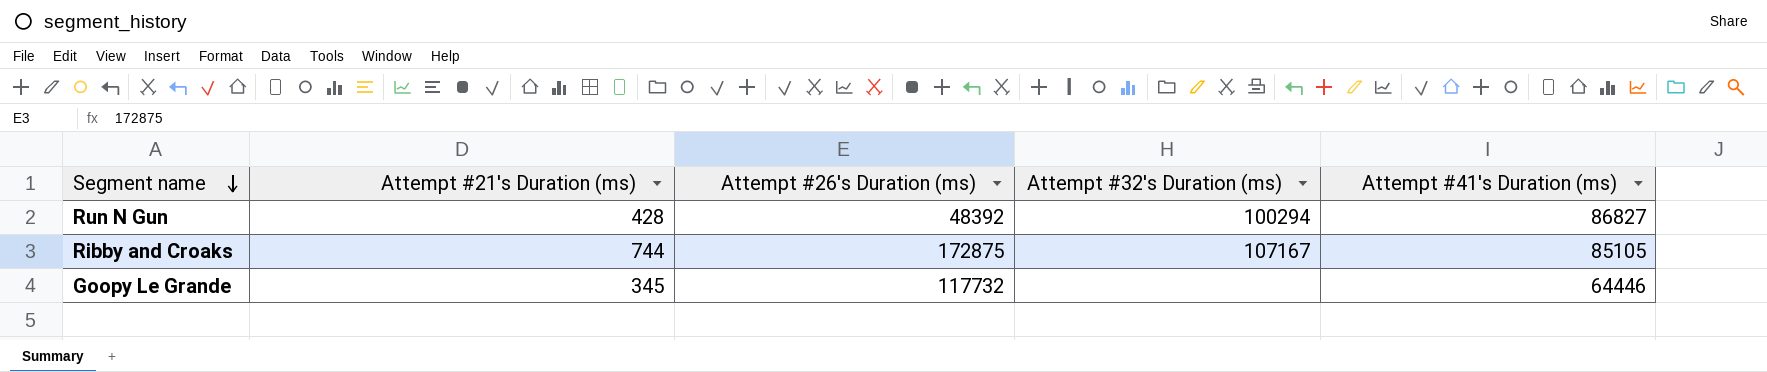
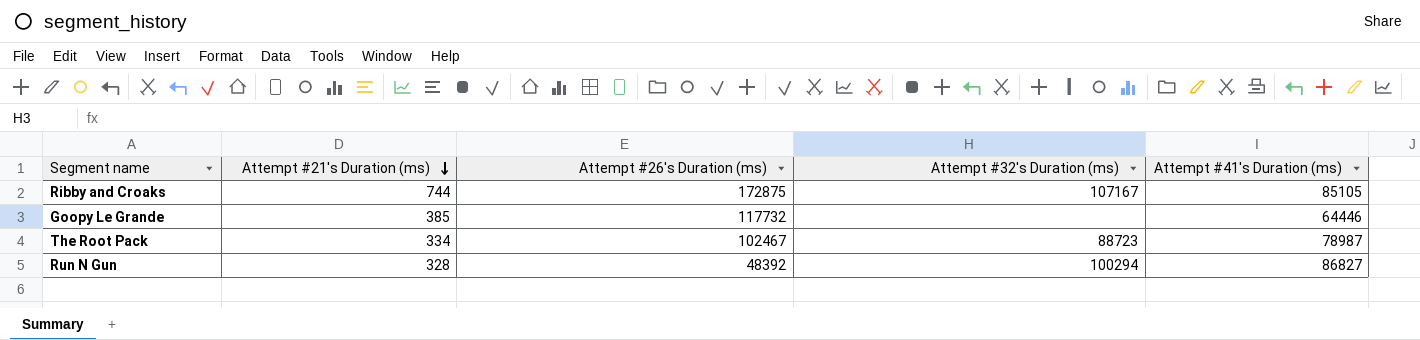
row order: Segment name descending -> Attempt #21's Duration (ms) descending
Goopy Le Grande | Attempt #21's Duration (ms): 345 -> 385
row The Root Pack: none -> 334 | 102467 | 88723 | 78987
Run N Gun | Attempt #21's Duration (ms): 428 -> 328

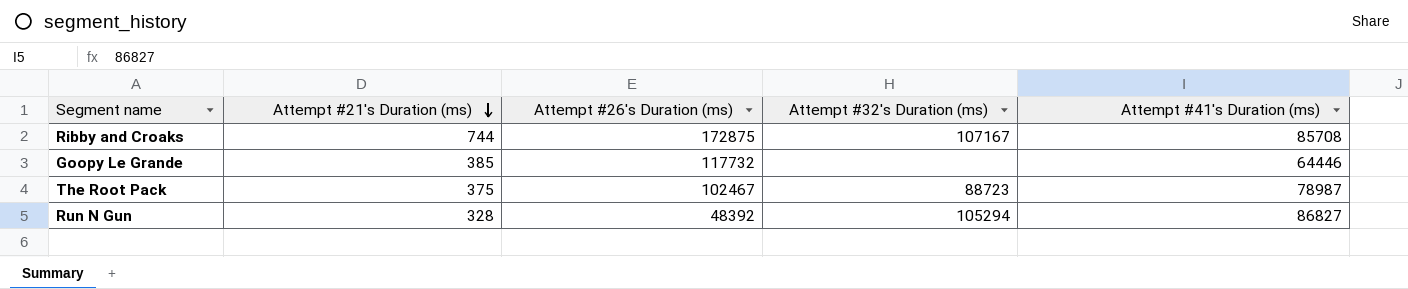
Ribby and Croaks | Attempt #41's Duration (ms): 85105 -> 85708
The Root Pack | Attempt #21's Duration (ms): 334 -> 375
Run N Gun | Attempt #32's Duration (ms): 100294 -> 105294

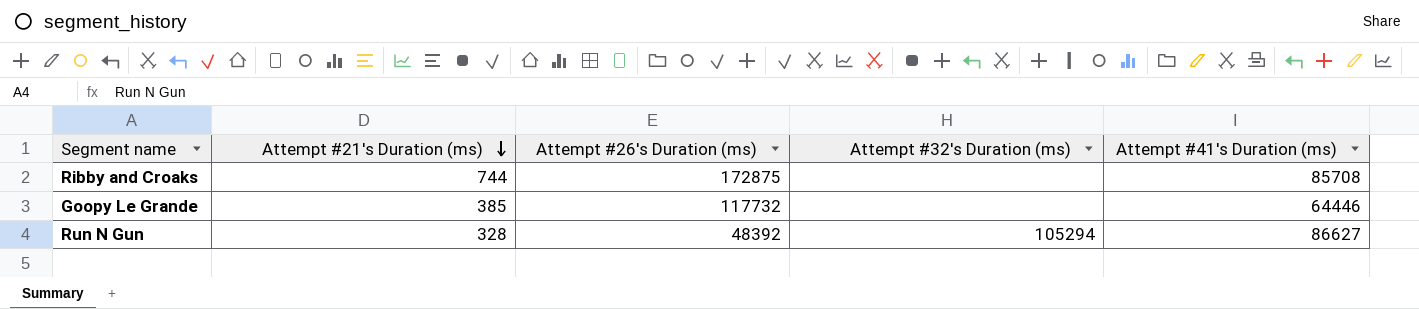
row The Root Pack: 375 | 102467 | 88723 | 78987 -> none
Ribby and Croaks | Attempt #32's Duration (ms): 107167 -> none
Run N Gun | Attempt #41's Duration (ms): 86827 -> 86627

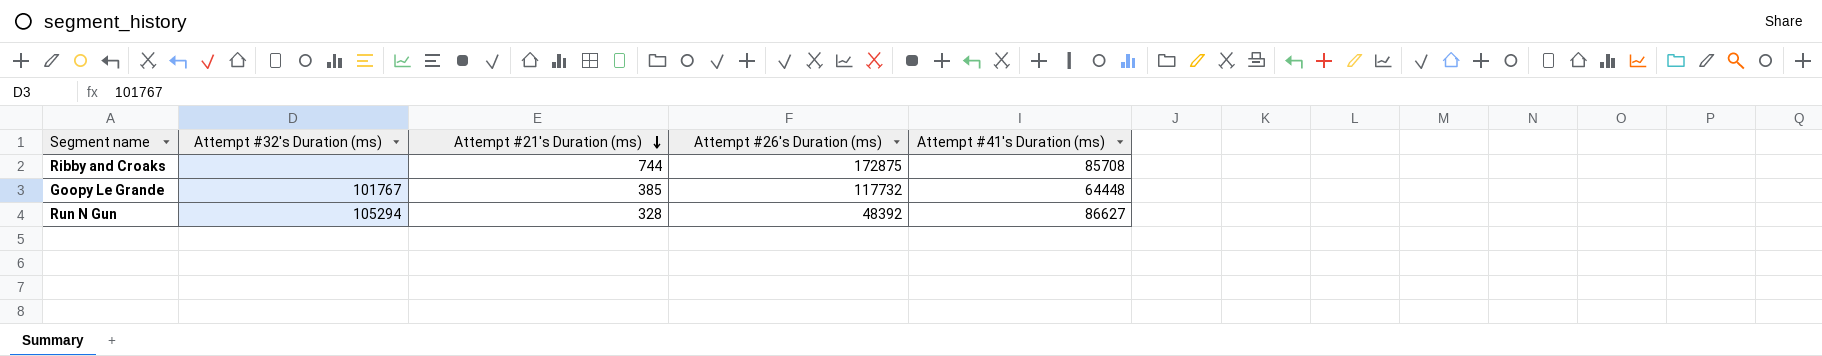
column Attempt #32's Duration (ms) | position: 4 -> 2
Goopy Le Grande | Attempt #32's Duration (ms): none -> 101767
Goopy Le Grande | Attempt #41's Duration (ms): 64446 -> 64448

